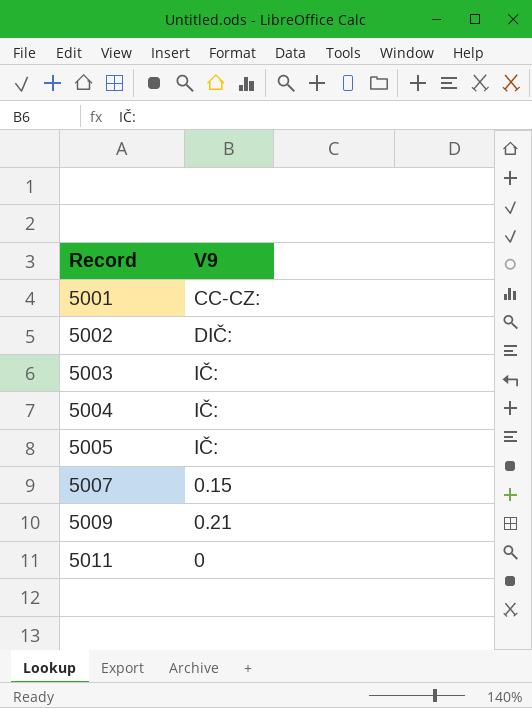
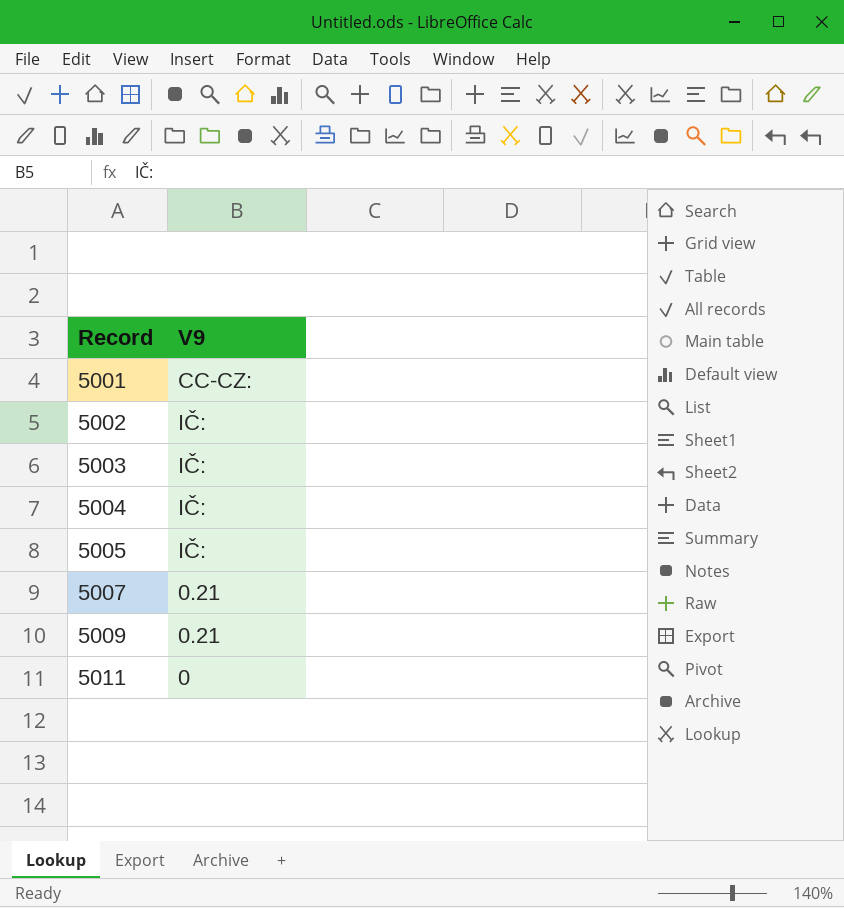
5002 | V9: DIČ: -> IČ:
5007 | V9: 0.15 -> 0.21

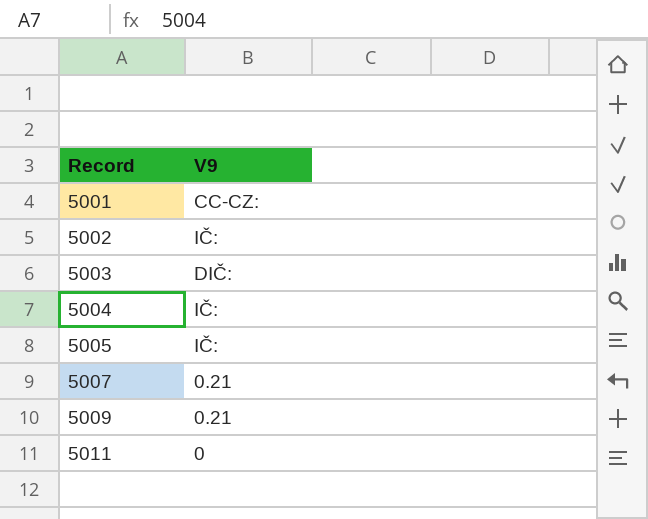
5003 | V9: IČ: -> DIČ:

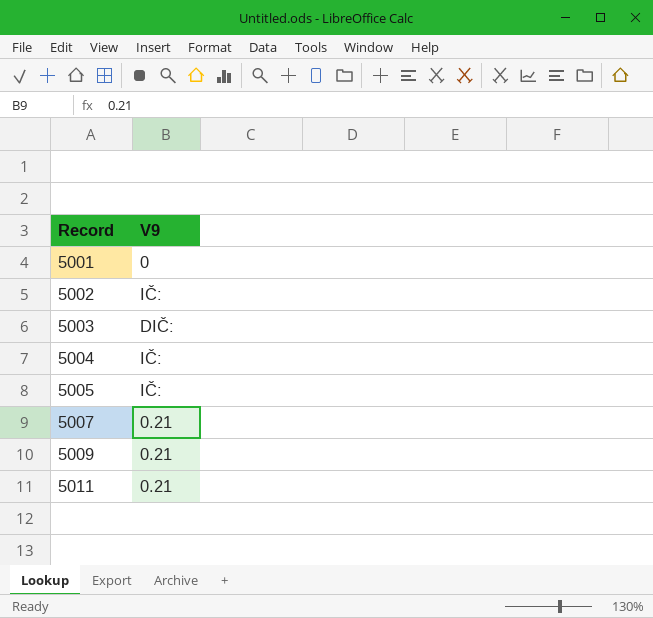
5001 | V9: CC-CZ: -> 0
5011 | V9: 0 -> 0.21

